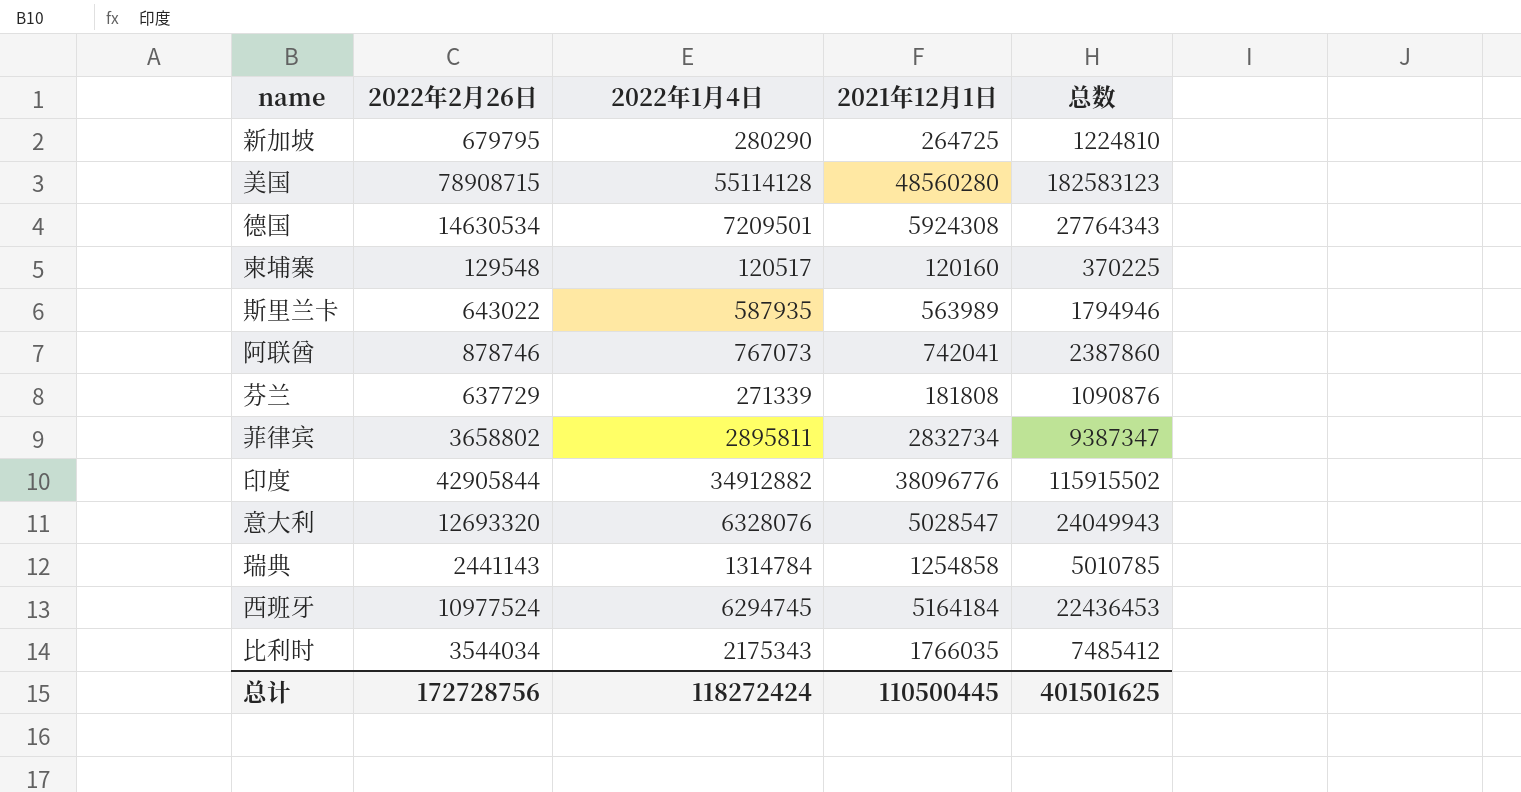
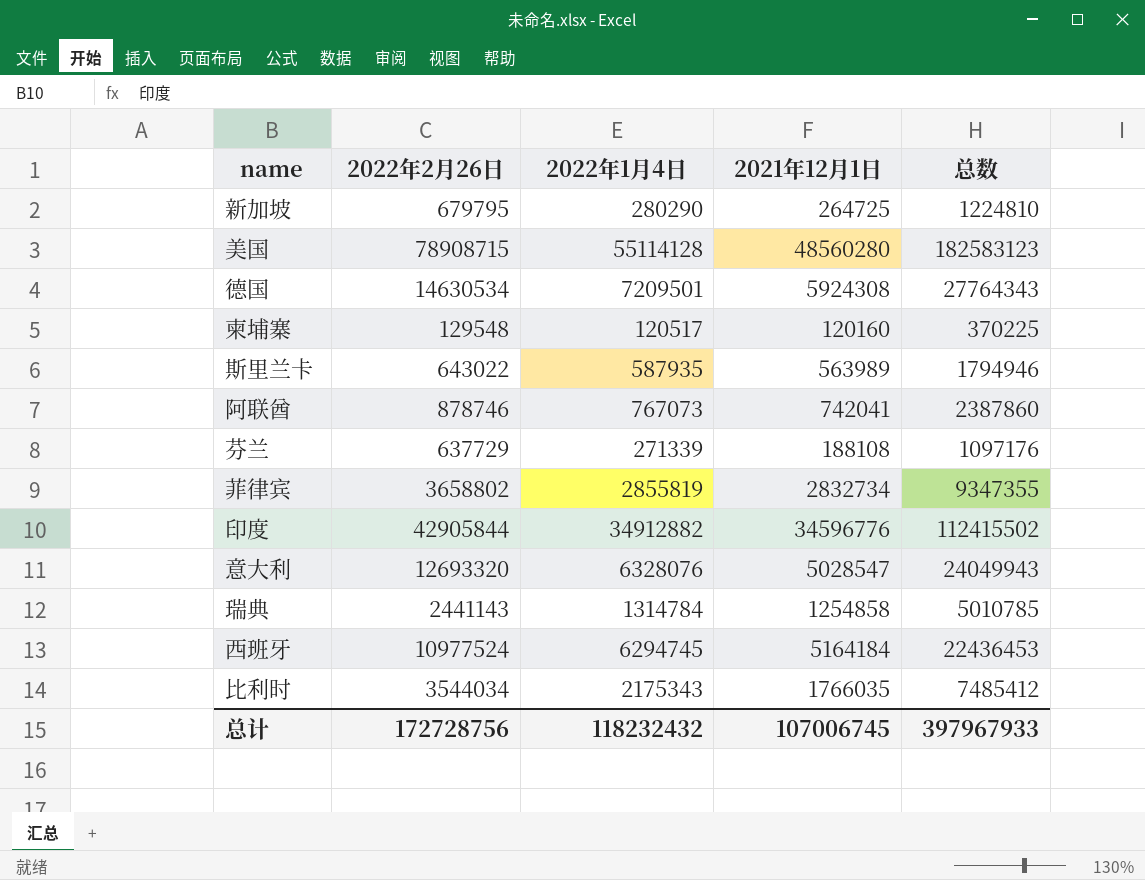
芬兰 | 2021年12月1日: 181808 -> 188108
芬兰 | 总数: 1090876 -> 1097176
菲律宾 | 2022年1月4日: 2895811 -> 2855819
菲律宾 | 总数: 9387347 -> 9347355
印度 | 2021年12月1日: 38096776 -> 34596776
印度 | 总数: 115915502 -> 112415502
总计 | 2022年1月4日: 118272424 -> 118232432
总计 | 2021年12月1日: 110500445 -> 107006745
总计 | 总数: 401501625 -> 397967933

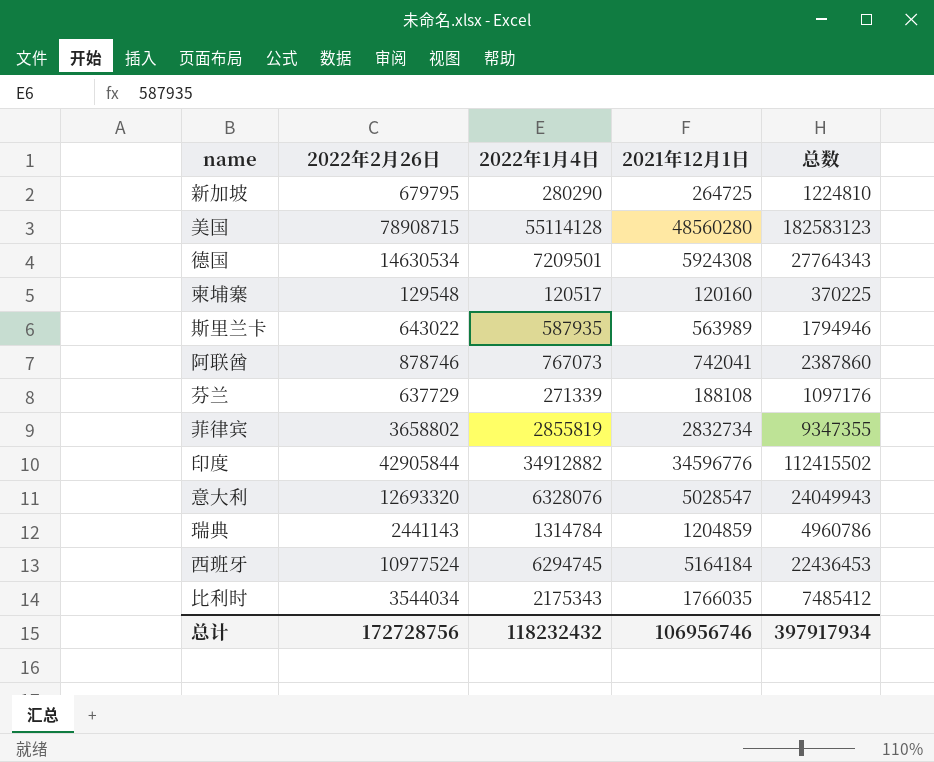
瑞典 | 2021年12月1日: 1254858 -> 1204859
瑞典 | 总数: 5010785 -> 4960786
总计 | 2021年12月1日: 107006745 -> 106956746
总计 | 总数: 397967933 -> 397917934

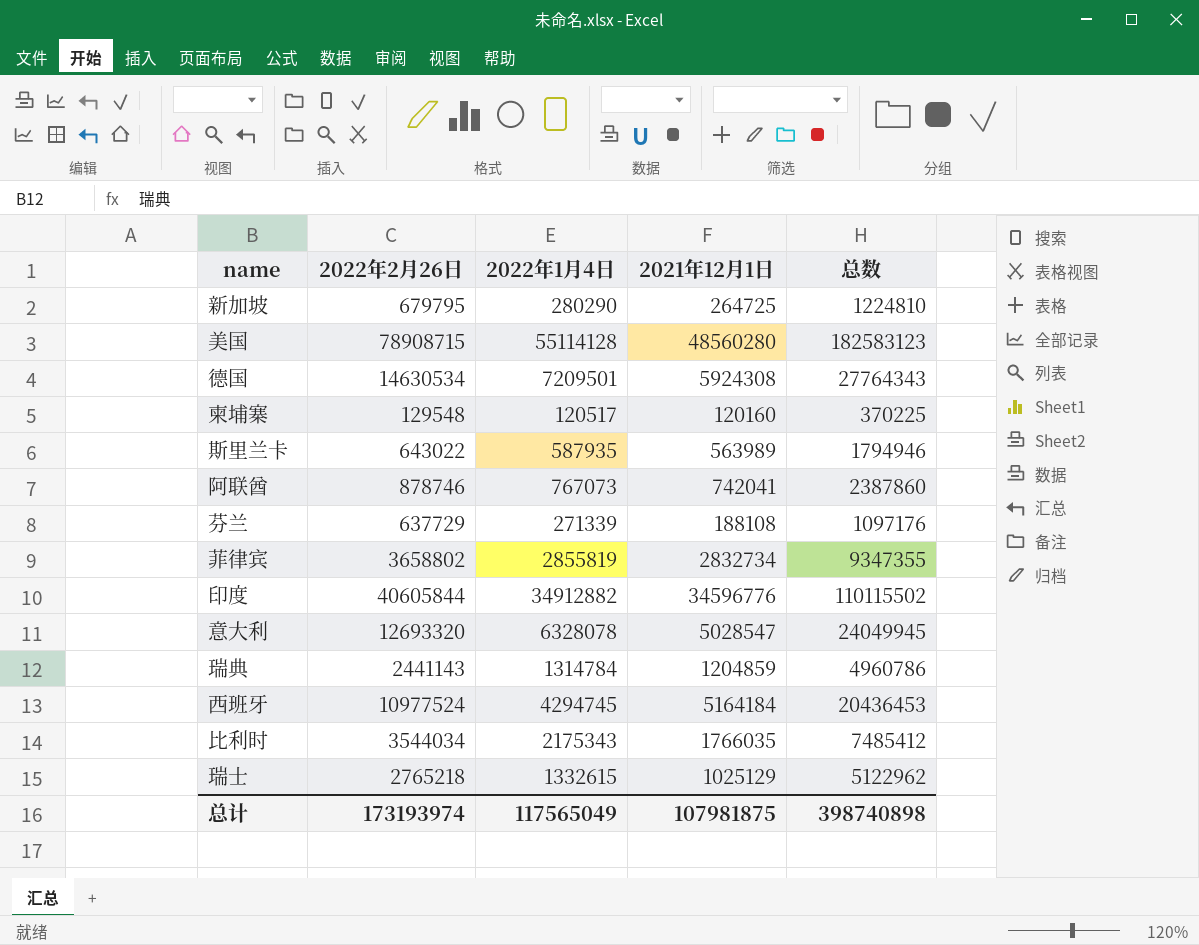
印度 | 2022年2月26日: 42905844 -> 40605844
印度 | 总数: 112415502 -> 110115502
意大利 | 2022年1月4日: 6328076 -> 6328078
意大利 | 总数: 24049943 -> 24049945
西班牙 | 2022年1月4日: 6294745 -> 4294745
西班牙 | 总数: 22436453 -> 20436453
row 瑞士: none -> 2765218 | 1332615 | 1025129 | 5122962
总计 | 2022年2月26日: 172728756 -> 173193974
总计 | 2022年1月4日: 118232432 -> 117565049
总计 | 2021年12月1日: 106956746 -> 107981875
总计 | 总数: 397917934 -> 398740898

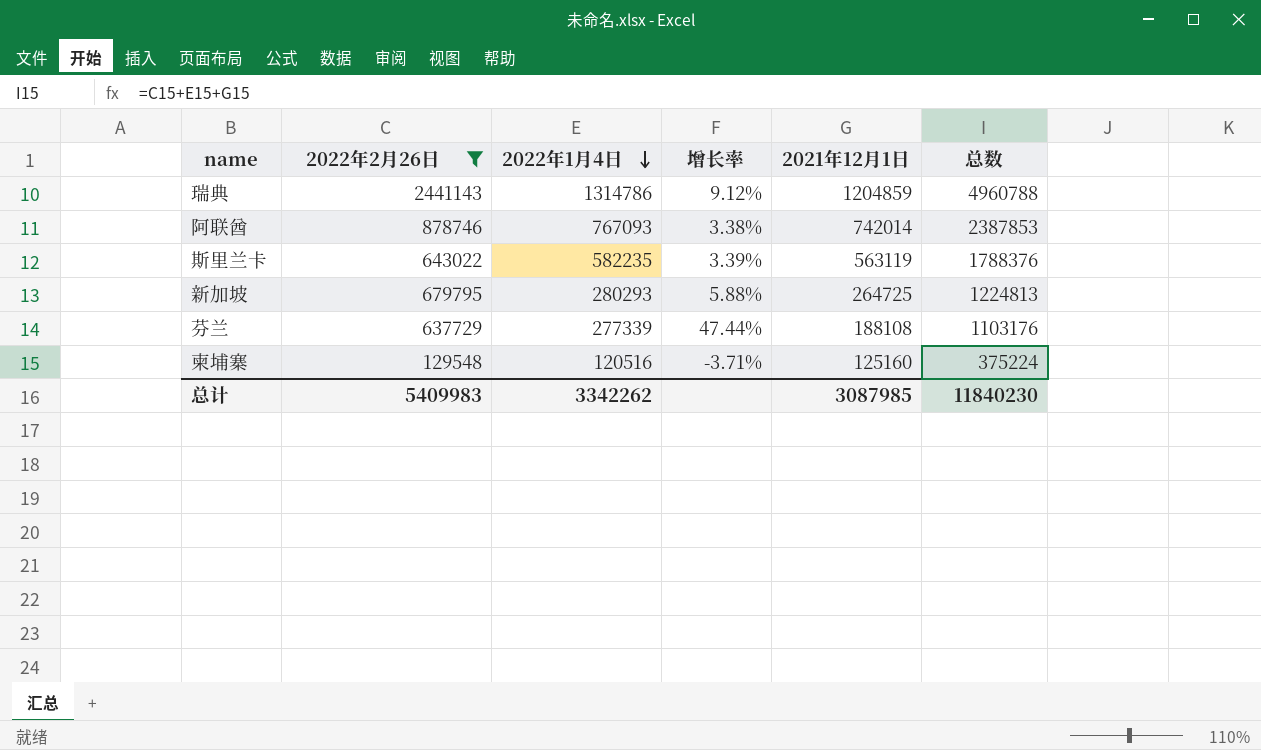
filter: none -> 2022年2月26日 <= 2441143
row order: none -> 2022年1月4日 descending
column 增长率 | formula: none -> ([2022年1月4日] - [2021年12月1日]) / [2021年12月1日]
瑞典 | 2022年1月4日: 1314784 -> 1314786
瑞典 | 总数: 4960786 -> 4960788
阿联酋 | 2022年1月4日: 767073 -> 767093
阿联酋 | 2021年12月1日: 742041 -> 742014
阿联酋 | 总数: 2387860 -> 2387853
斯里兰卡 | 2022年1月4日: 587935 -> 582235
斯里兰卡 | 2021年12月1日: 563989 -> 563119
斯里兰卡 | 总数: 1794946 -> 1788376
新加坡 | 2022年1月4日: 280290 -> 280293
新加坡 | 总数: 1224810 -> 1224813
芬兰 | 2022年1月4日: 271339 -> 277339
芬兰 | 总数: 1097176 -> 1103176
柬埔寨 | 2022年1月4日: 120517 -> 120516
柬埔寨 | 2021年12月1日: 120160 -> 125160
柬埔寨 | 总数: 370225 -> 375224
总计 | 2022年2月26日: 173193974 -> 5409983
总计 | 2022年1月4日: 117565049 -> 3342262
总计 | 2021年12月1日: 107981875 -> 3087985
总计 | 总数: 398740898 -> 11840230

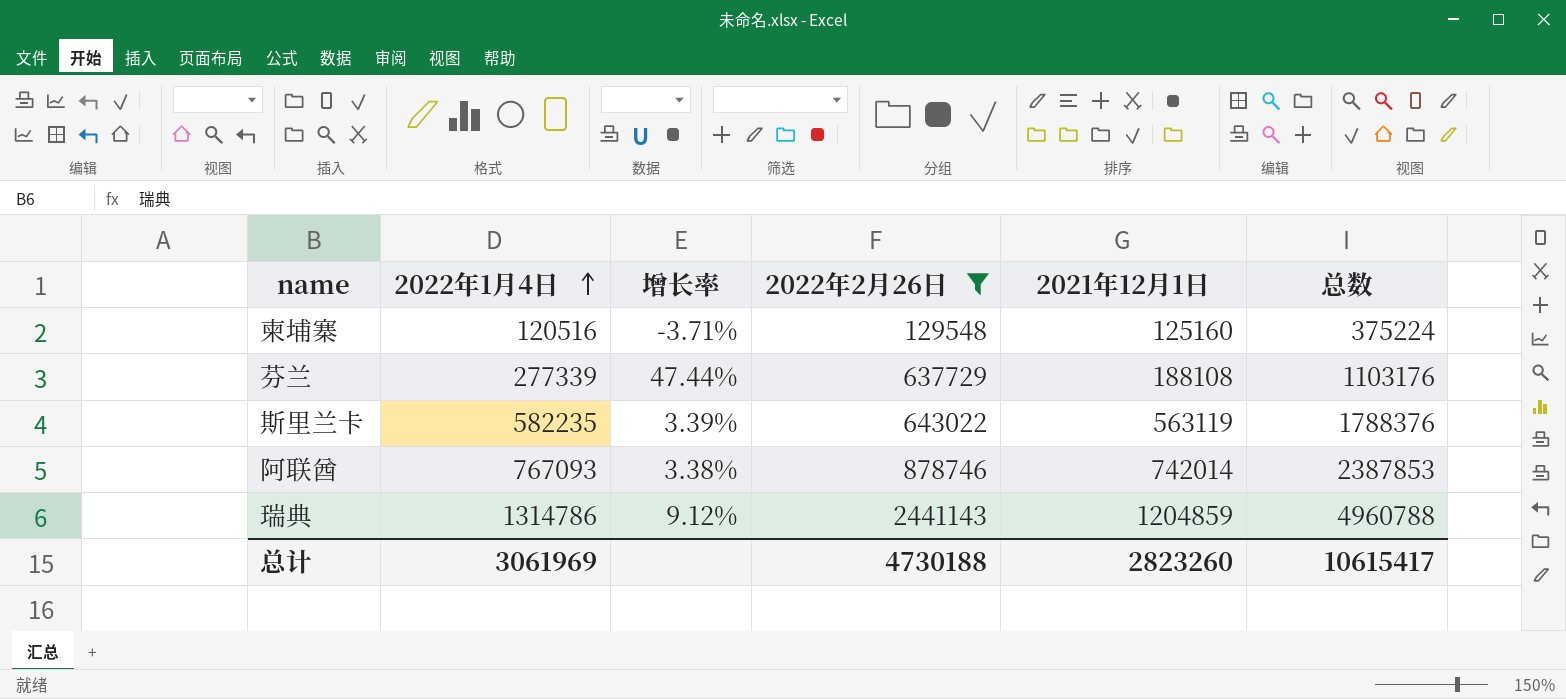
row order: 2022年1月4日 descending -> 2022年1月4日 ascending
column 2022年2月26日 | position: 2 -> 4
row 新加坡: 679795 | 280293 | 5.88% | 264725 | 1224813 -> none
总计 | 2022年1月4日: 3342262 -> 3061969
总计 | 2022年2月26日: 5409983 -> 4730188
总计 | 2021年12月1日: 3087985 -> 2823260
总计 | 总数: 11840230 -> 10615417

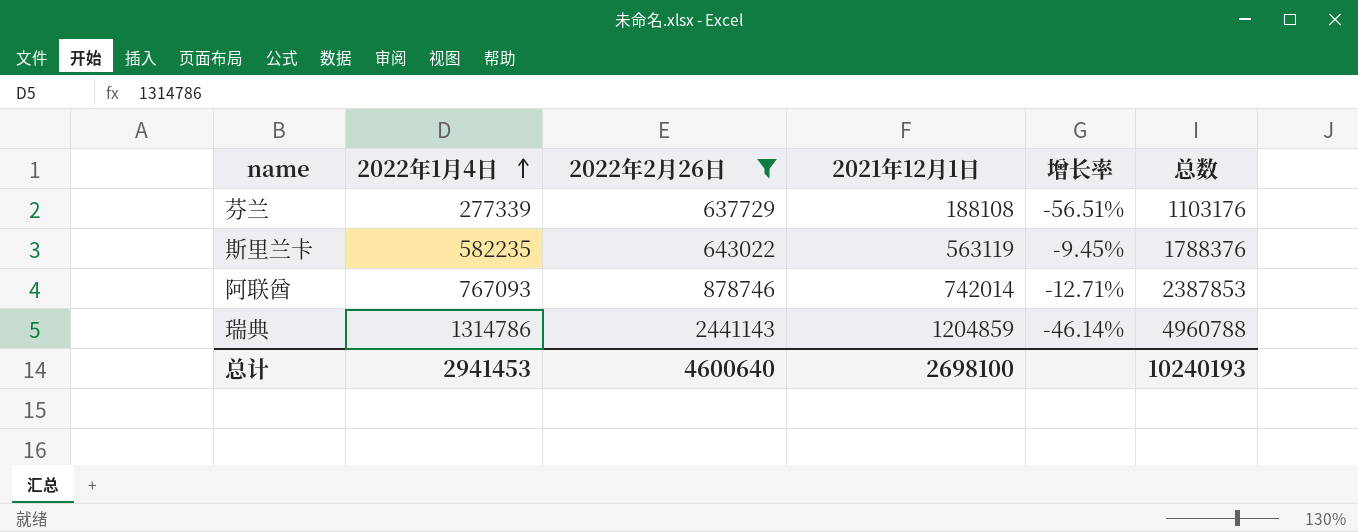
column 增长率 | formula: ([2022年1月4日] - [2021年12月1日]) / [2021年12月1日] -> ([2022年1月4日] - [2022年2月26日]) / [2022年2月26日]
column 增长率 | position: 3 -> 5
row 柬埔寨: 120516 | -3.71% | 129548 | 125160 | 375224 -> none
总计 | 2022年1月4日: 3061969 -> 2941453
总计 | 2022年2月26日: 4730188 -> 4600640
总计 | 2021年12月1日: 2823260 -> 2698100
总计 | 总数: 10615417 -> 10240193

